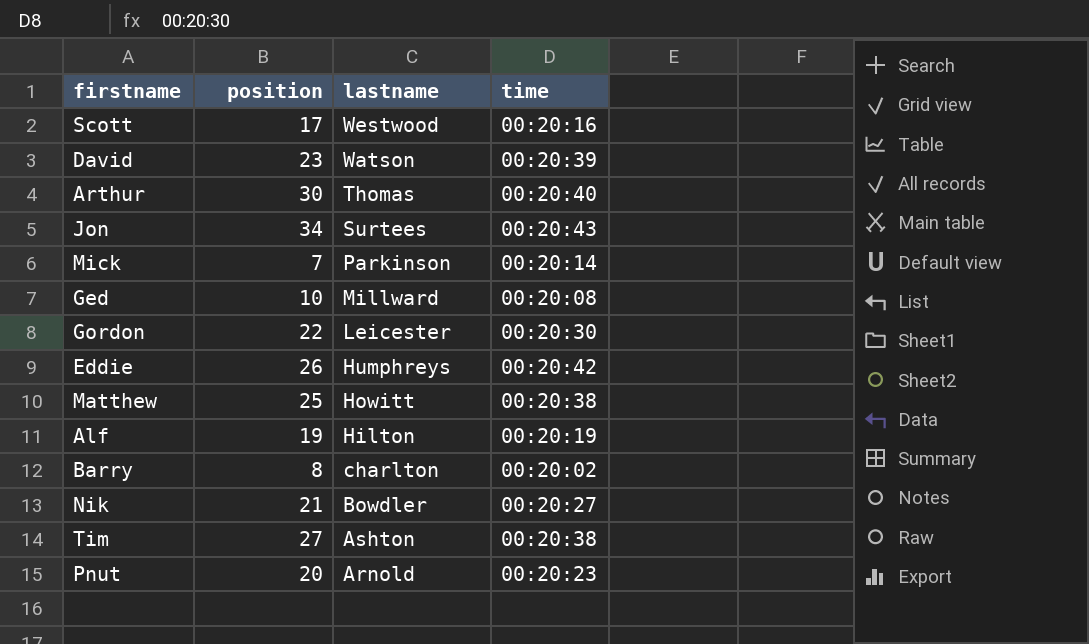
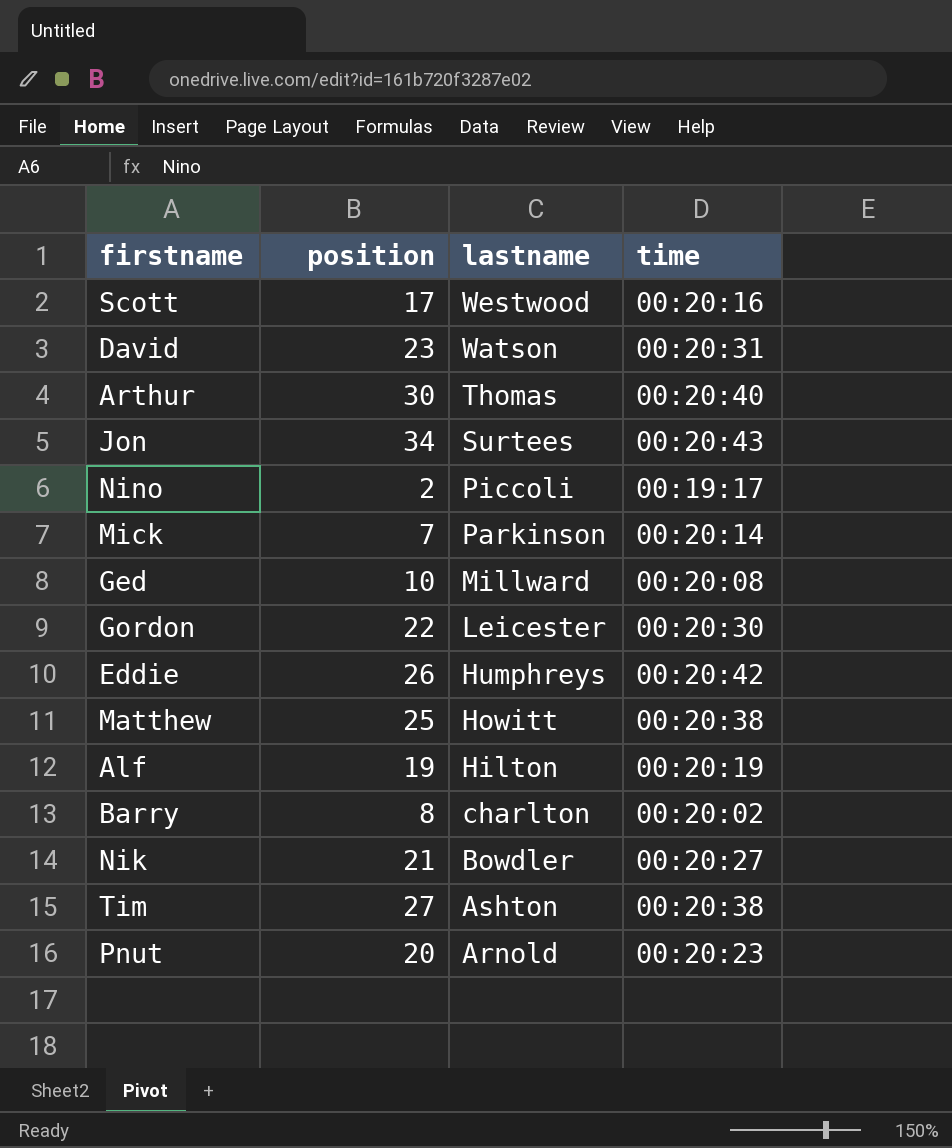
David | time: 00:20:39 -> 00:20:31
row Nino: none -> 2 | Piccoli | 00:19:17

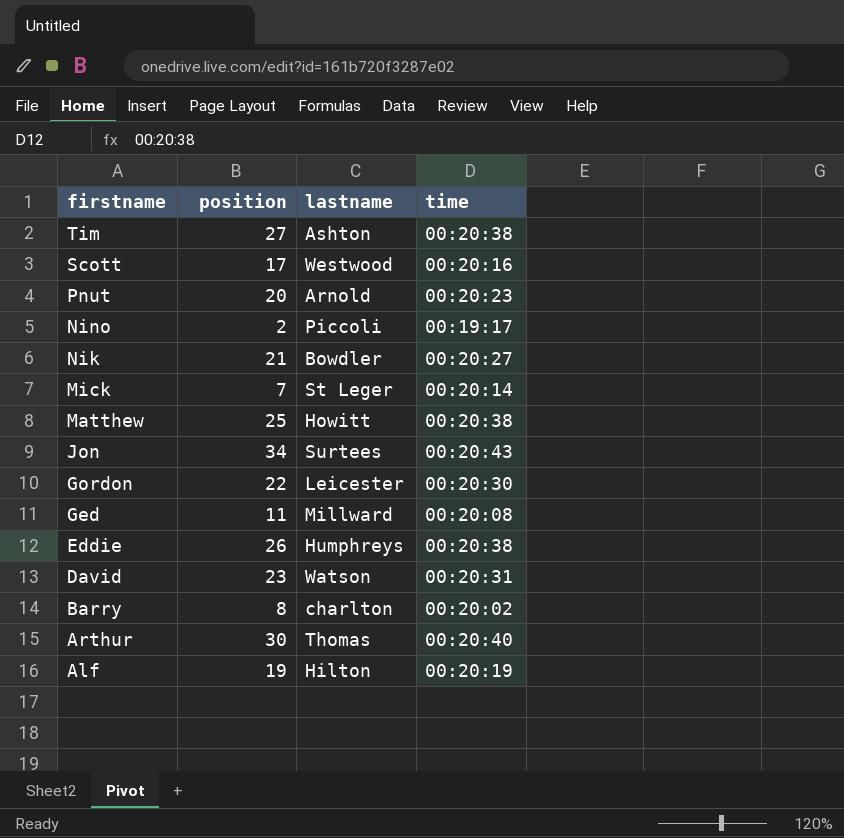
row order: lastname descending -> firstname descending
Mick | lastname: Parkinson -> St Leger
Ged | position: 10 -> 11
Eddie | time: 00:20:42 -> 00:20:38

